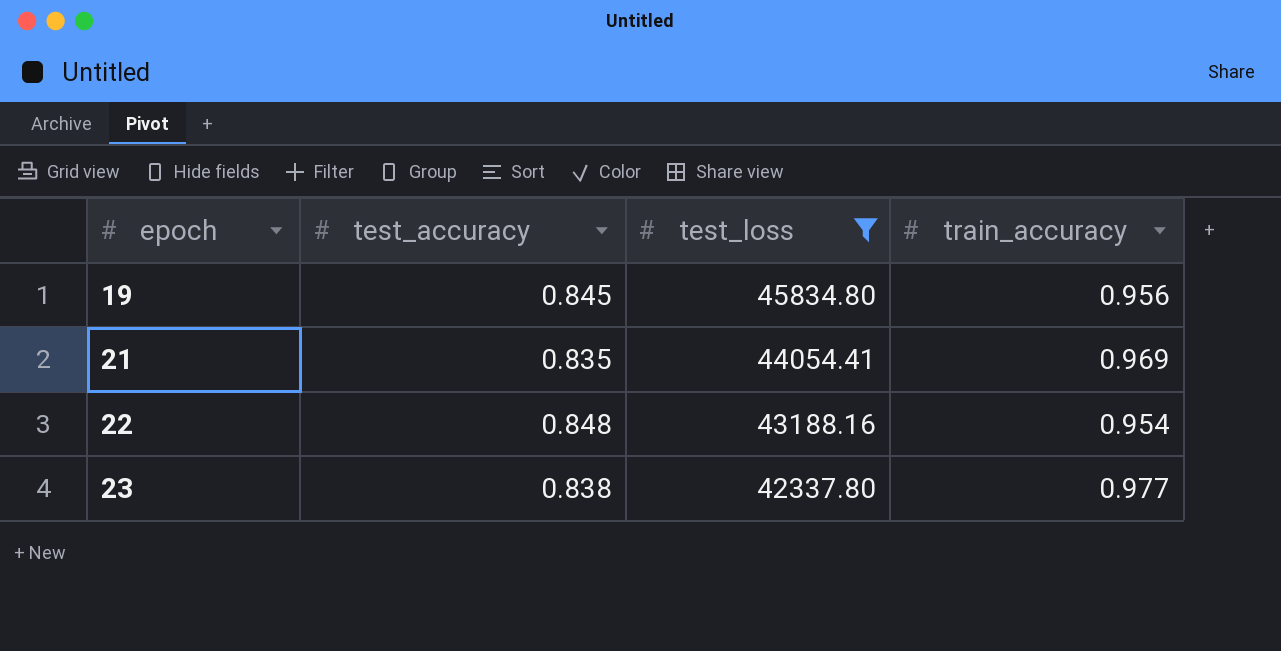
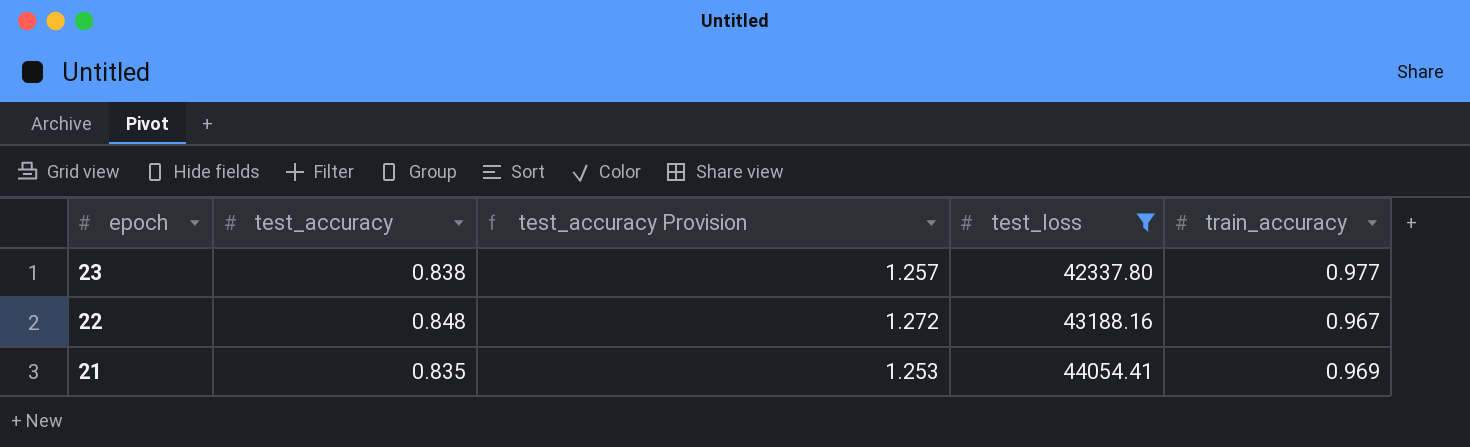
row order: epoch ascending -> epoch descending
column test_accuracy Provision | formula: none -> [test_accuracy] * 1.5
row 19: 0.845 | 45834.80 | 0.956 -> none
22 | train_accuracy: 0.954 -> 0.967

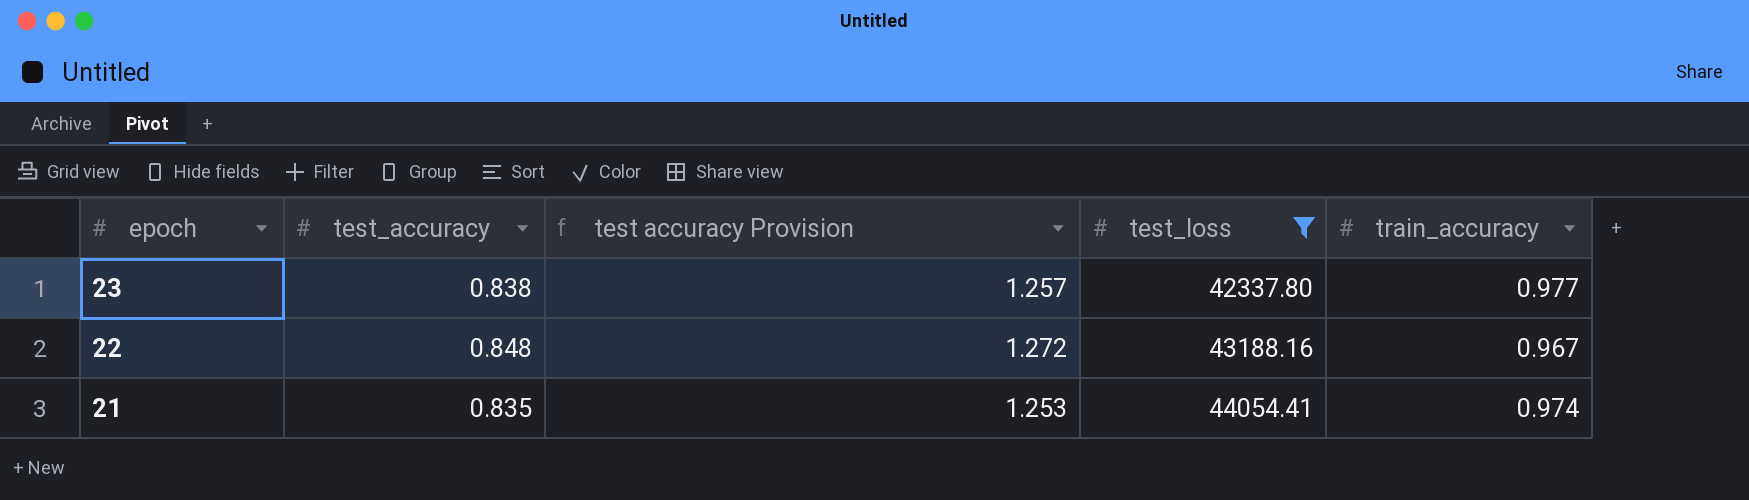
column name: test_accuracy Provision -> test accuracy Provision
21 | train_accuracy: 0.969 -> 0.974

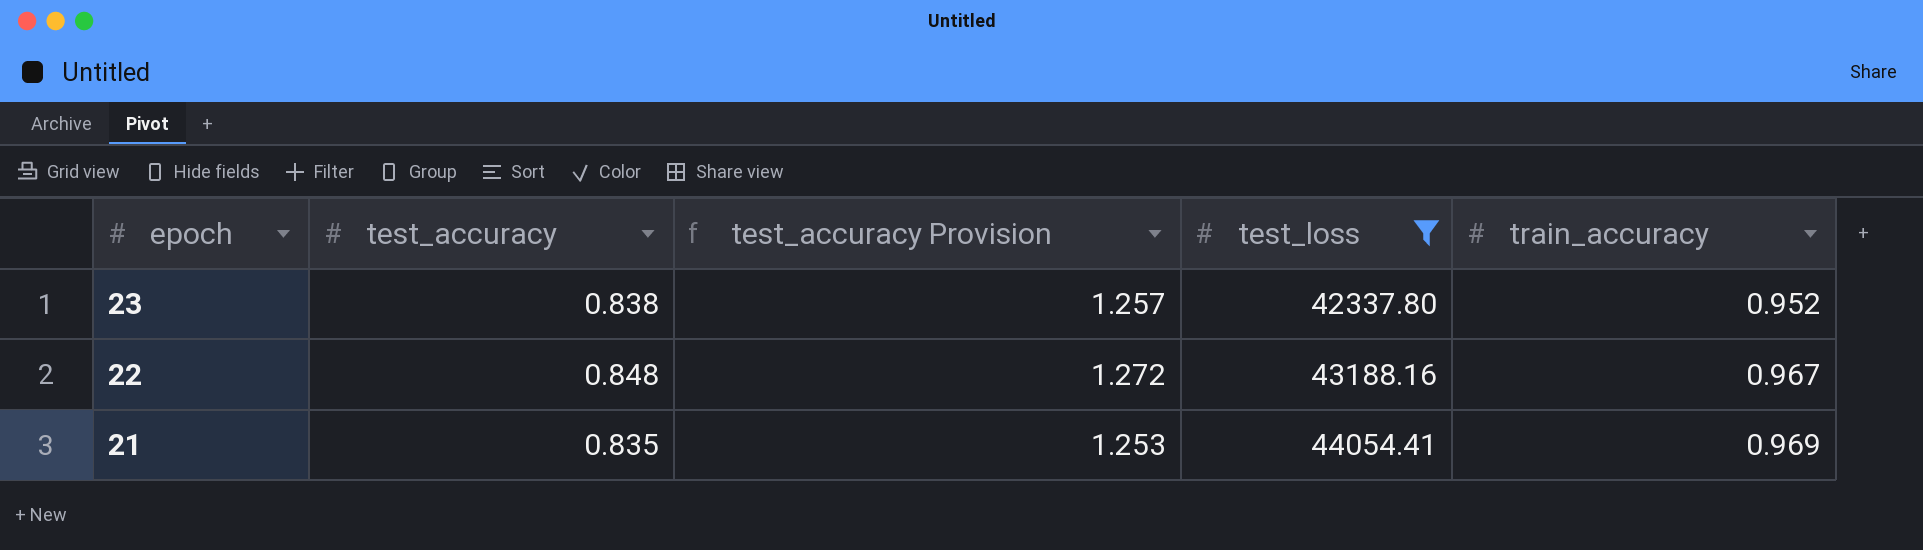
column name: test accuracy Provision -> test_accuracy Provision
23 | train_accuracy: 0.977 -> 0.952
21 | train_accuracy: 0.974 -> 0.969

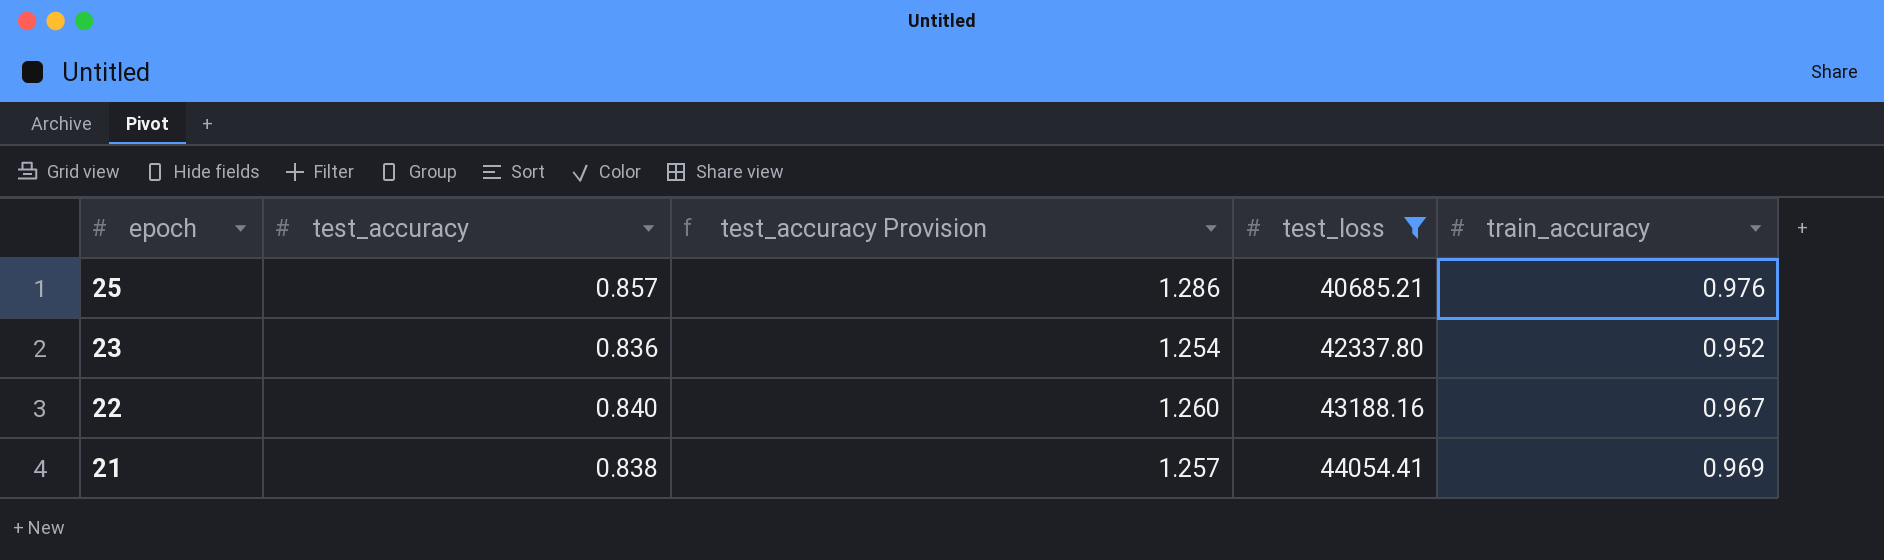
row 25: none -> 0.857 | 1.286 | 40685.21 | 0.976
23 | test_accuracy: 0.838 -> 0.836
23 | test_accuracy Provision: 1.257 -> 1.254
22 | test_accuracy: 0.848 -> 0.840
22 | test_accuracy Provision: 1.272 -> 1.260
21 | test_accuracy: 0.835 -> 0.838
21 | test_accuracy Provision: 1.253 -> 1.257

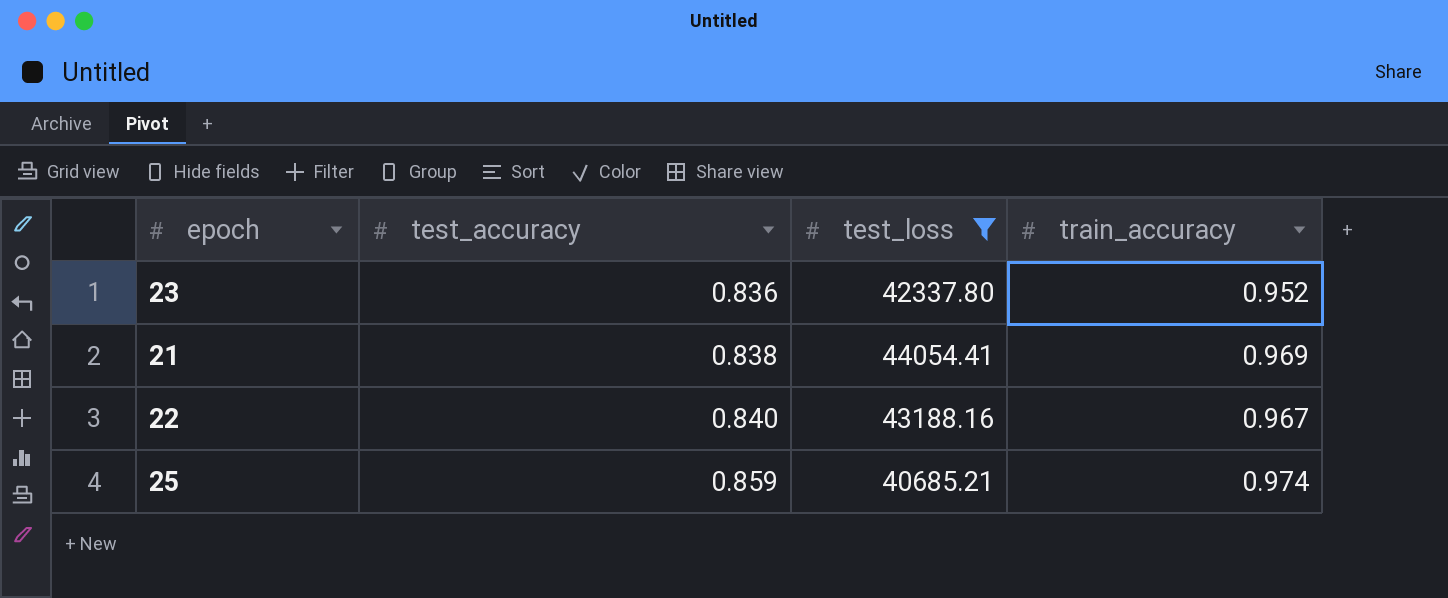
row order: epoch descending -> test_accuracy ascending
column test_accuracy Provision | formula: [test_accuracy] * 1.5 -> none
25 | test_accuracy: 0.857 -> 0.859
25 | train_accuracy: 0.976 -> 0.974

